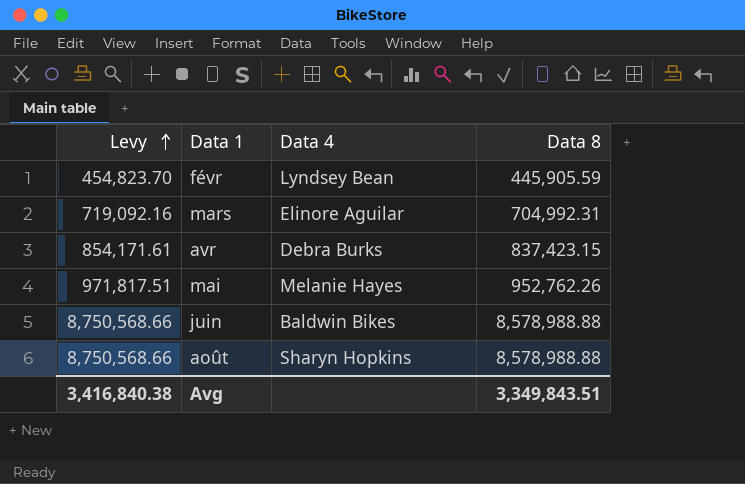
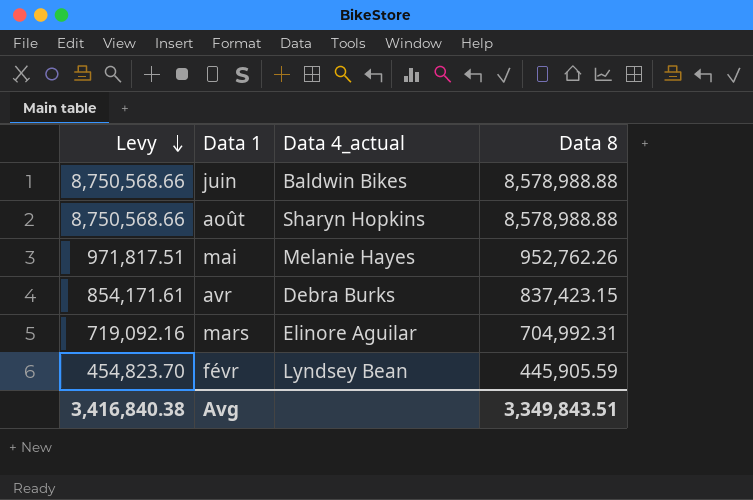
row order: Levy ascending -> Levy descending
column name: Data 4 -> Data 4_actual

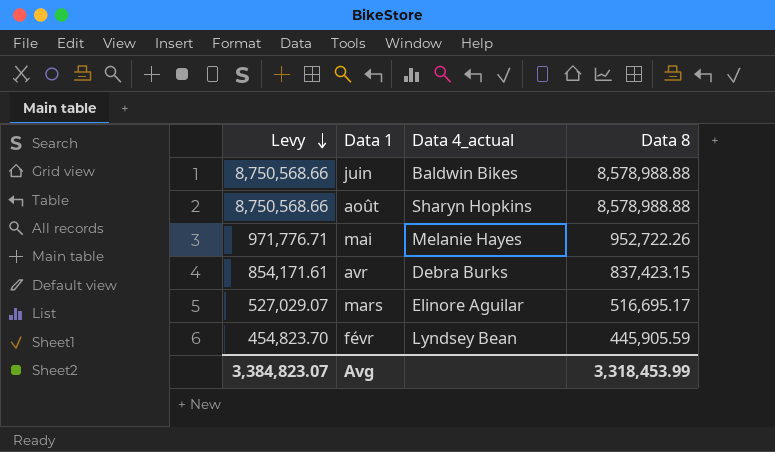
mai | Levy: 971,817.51 -> 971,776.71
mai | Data 8: 952,762.26 -> 952,722.26
mars | Levy: 719,092.16 -> 527,029.07
mars | Data 8: 704,992.31 -> 516,695.17
Avg | Levy: 3,416,840.38 -> 3,384,823.07
Avg | Data 8: 3,349,843.51 -> 3,318,453.99

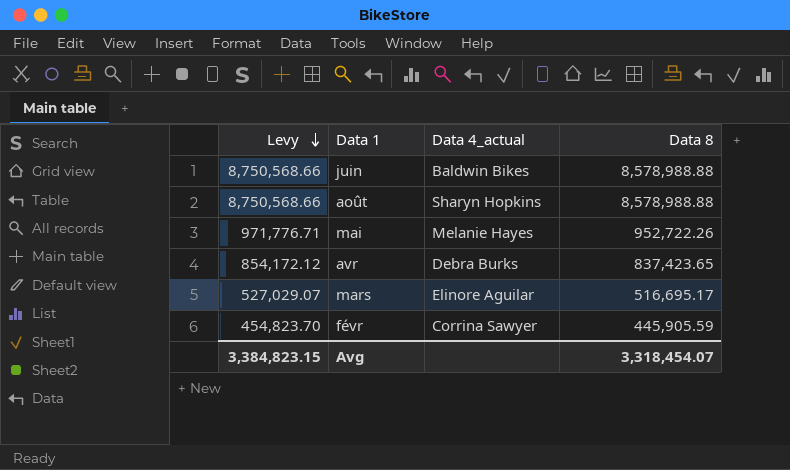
avr | Levy: 854,171.61 -> 854,172.12
avr | Data 8: 837,423.15 -> 837,423.65
févr | Data 4_actual: Lyndsey Bean -> Corrina Sawyer
Avg | Levy: 3,384,823.07 -> 3,384,823.15
Avg | Data 8: 3,318,453.99 -> 3,318,454.07

